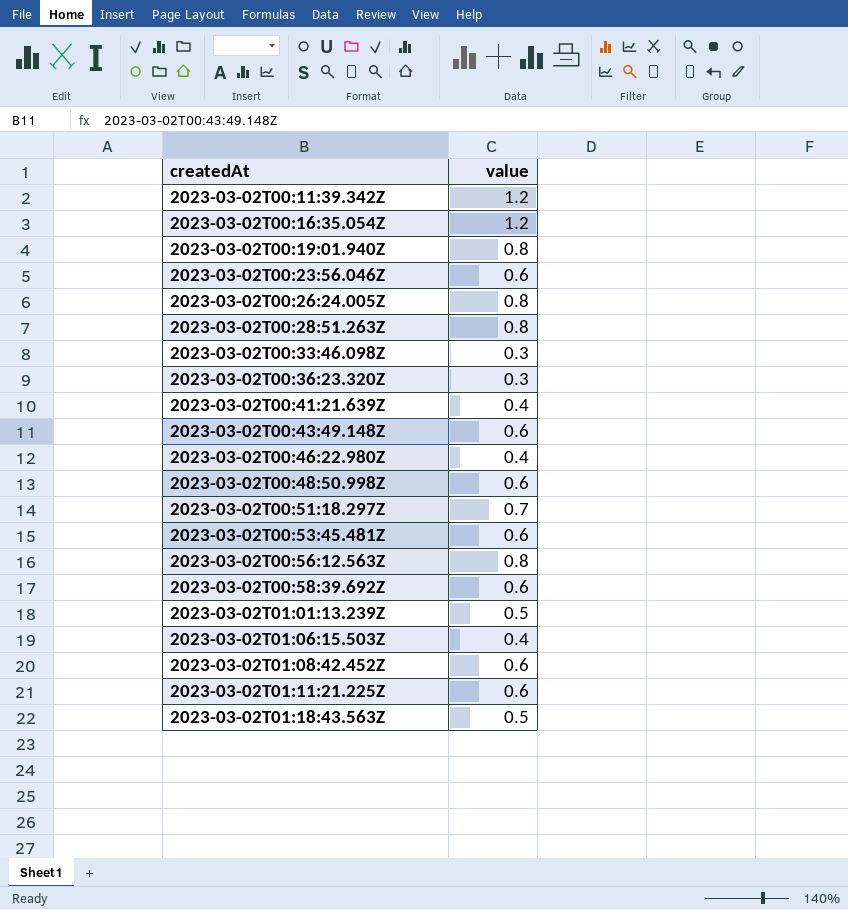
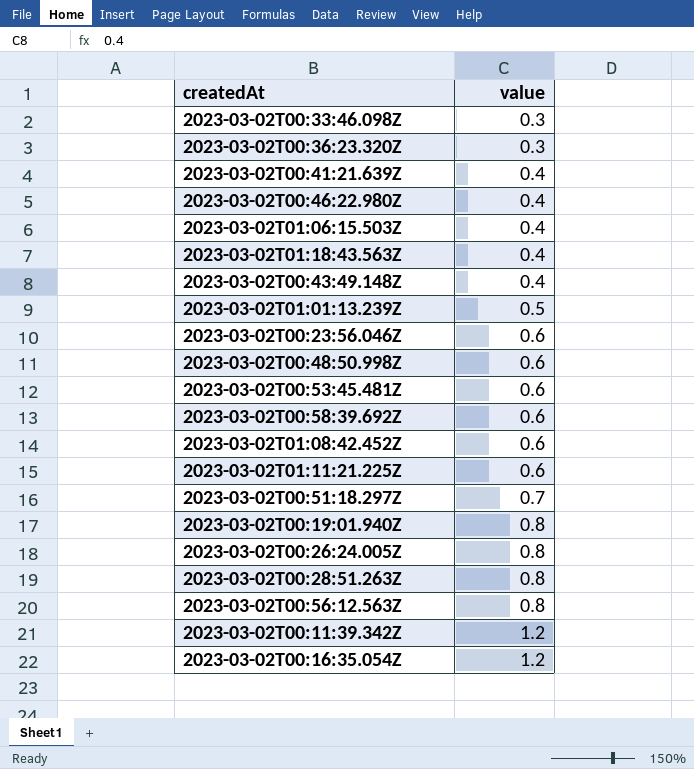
row order: createdAt ascending -> value ascending
2023-03-02T01:18:43.563Z | value: 0.5 -> 0.4
2023-03-02T00:43:49.148Z | value: 0.6 -> 0.4

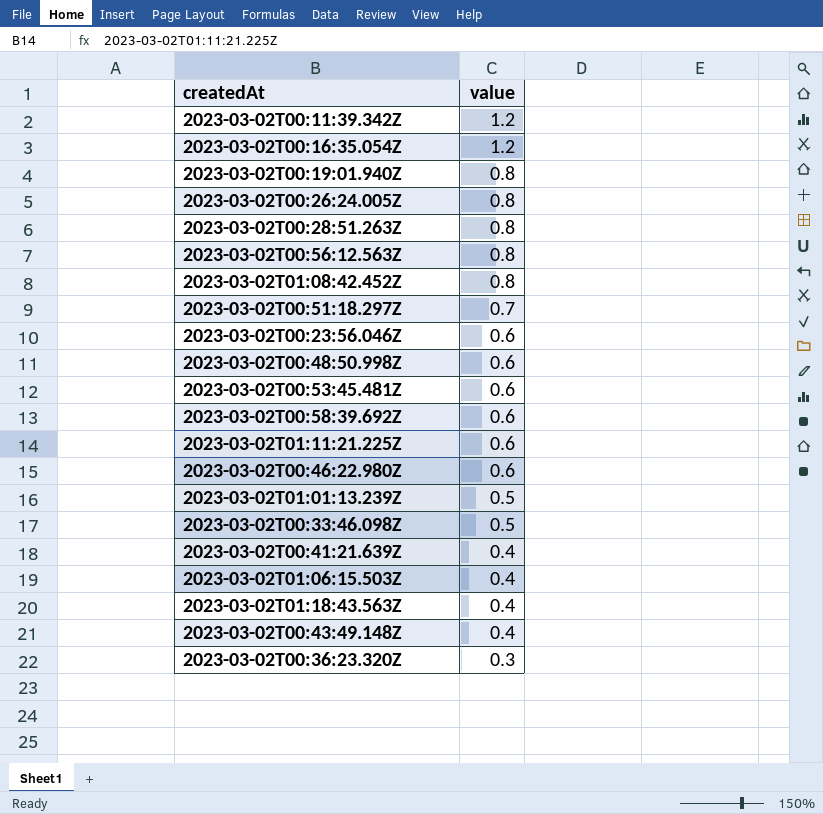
row order: value ascending -> value descending
2023-03-02T01:08:42.452Z | value: 0.6 -> 0.8
2023-03-02T00:46:22.980Z | value: 0.4 -> 0.6
2023-03-02T00:33:46.098Z | value: 0.3 -> 0.5

